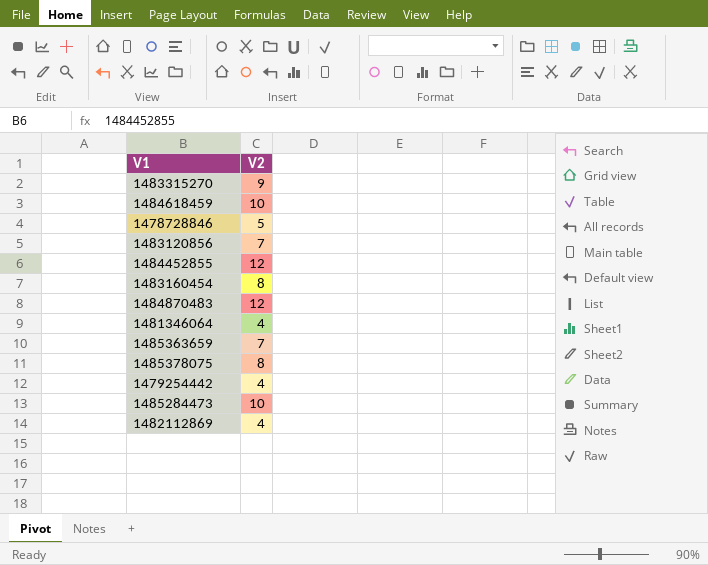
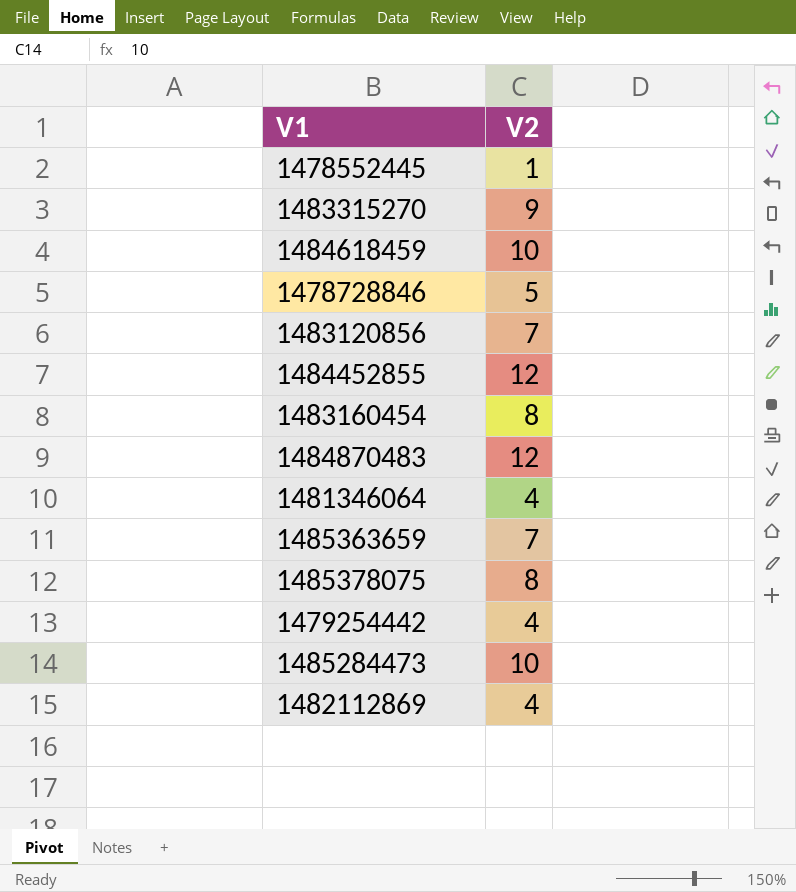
row 1478552445: none -> 1

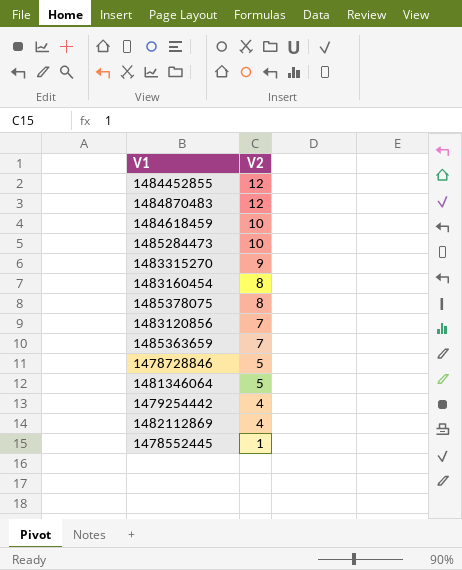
row order: none -> V2 descending
1481346064 | V2: 4 -> 5

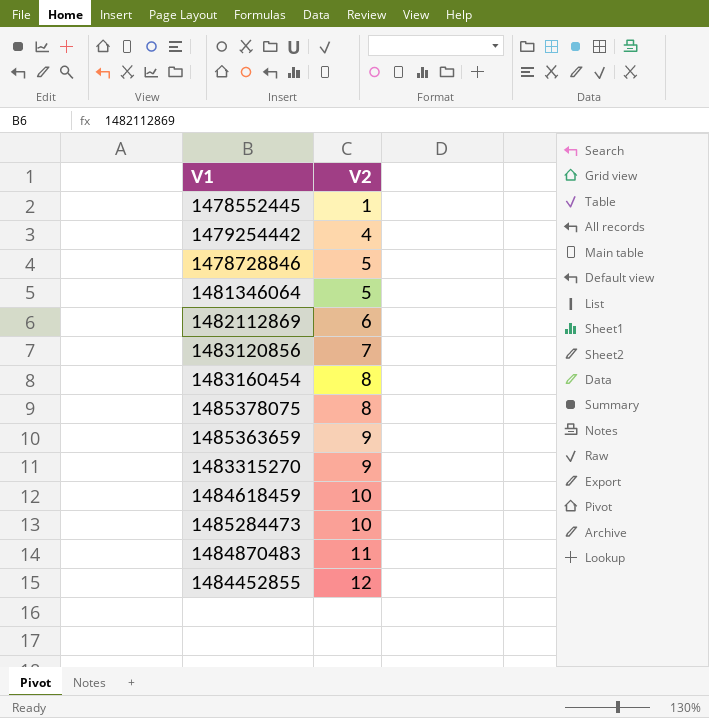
row order: V2 descending -> V2 ascending
1482112869 | V2: 4 -> 6
1485363659 | V2: 7 -> 9
1484870483 | V2: 12 -> 11

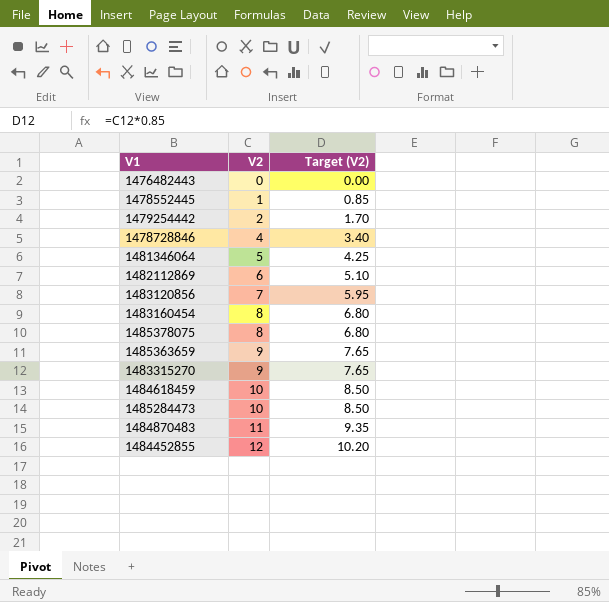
column Target (V2) | formula: none -> [V2] * 0.85
row 1476482443: none -> 0 | 0.00
1479254442 | V2: 4 -> 2
1478728846 | V2: 5 -> 4

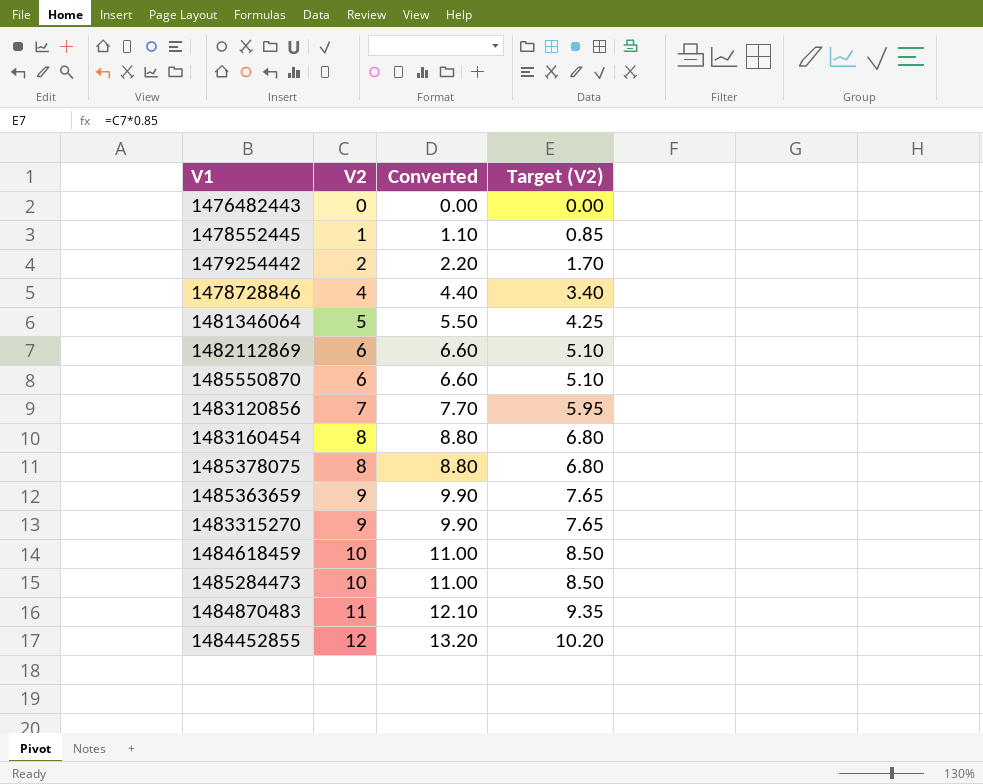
column Converted | formula: none -> [V2] * 1.1
row 1485550870: none -> 6 | 6.60 | 5.10

